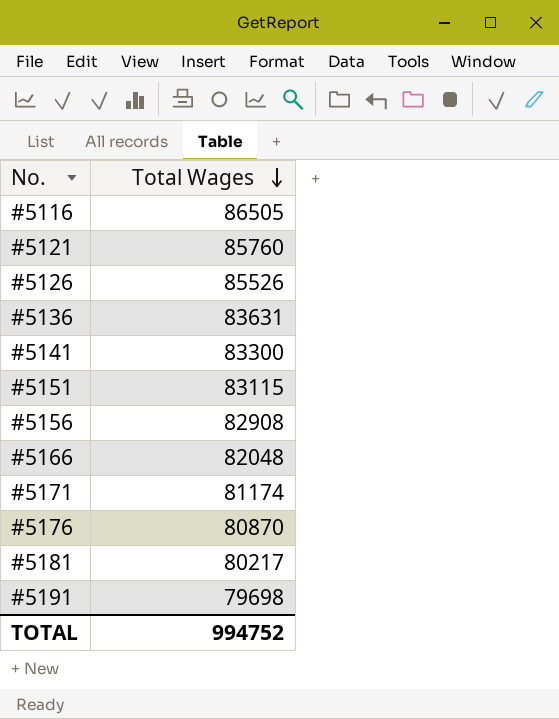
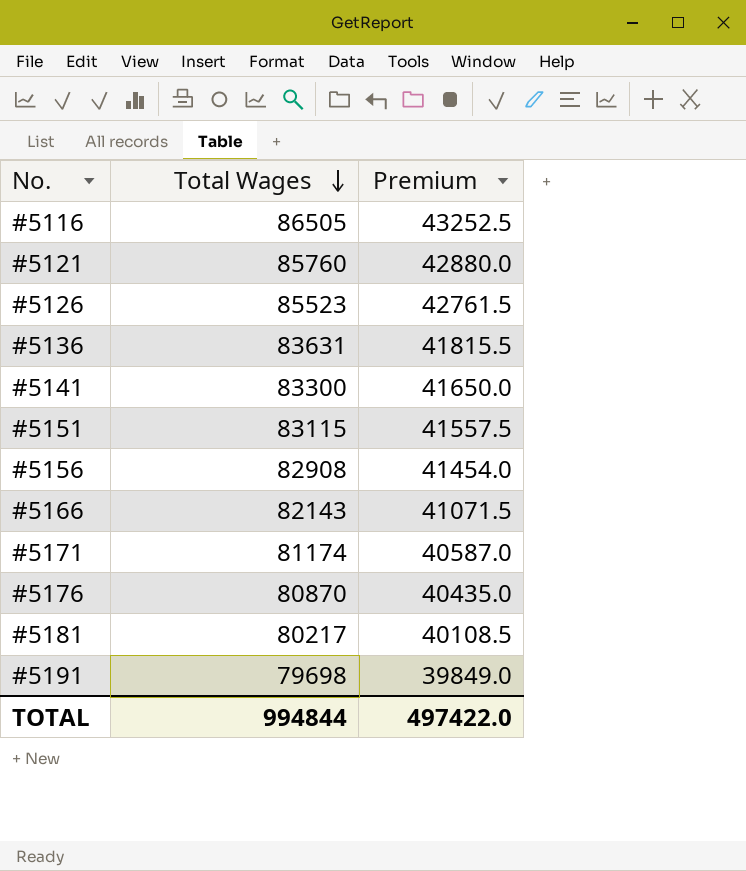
column Premium | formula: none -> [Total Wages] * 0.5
#5126 | Total Wages: 85526 -> 85523
#5166 | Total Wages: 82048 -> 82143
TOTAL | Total Wages: 994752 -> 994844

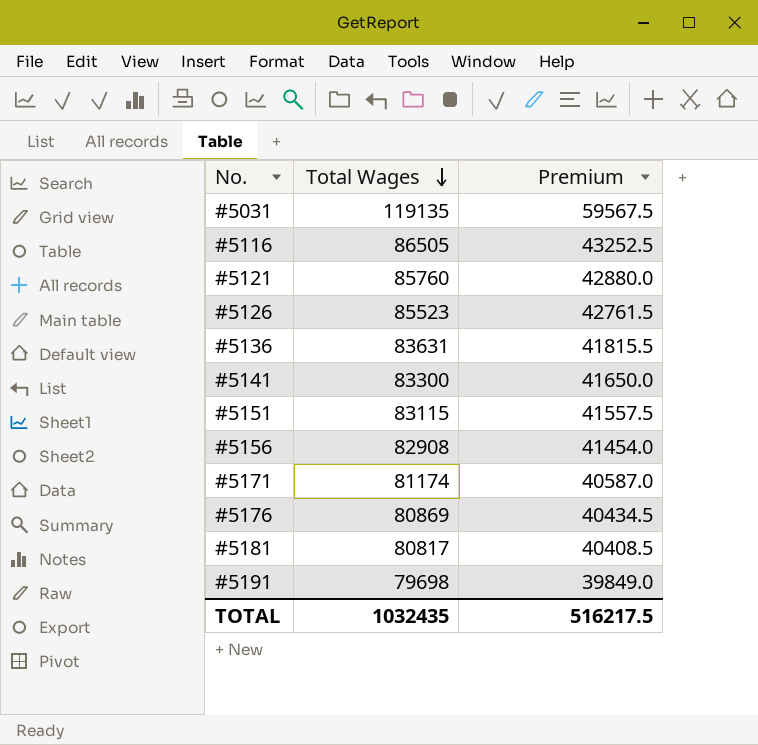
row #5166: 82143 | 41071.5 -> none
row #5031: none -> 119135 | 59567.5
#5176 | Total Wages: 80870 -> 80869
#5176 | Premium: 40435.0 -> 40434.5
#5181 | Total Wages: 80217 -> 80817
#5181 | Premium: 40108.5 -> 40408.5
TOTAL | Total Wages: 994844 -> 1032435
TOTAL | Premium: 497422.0 -> 516217.5

